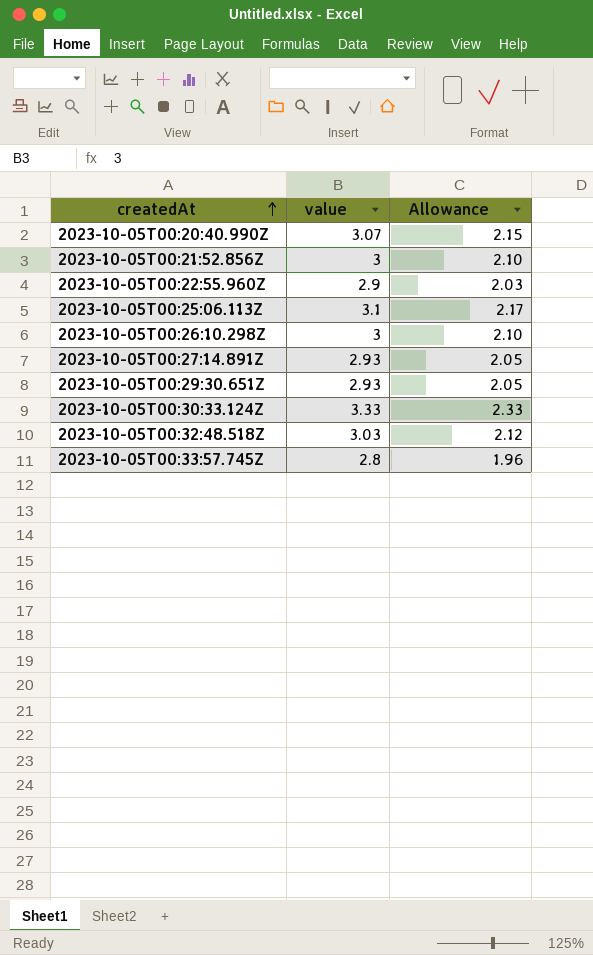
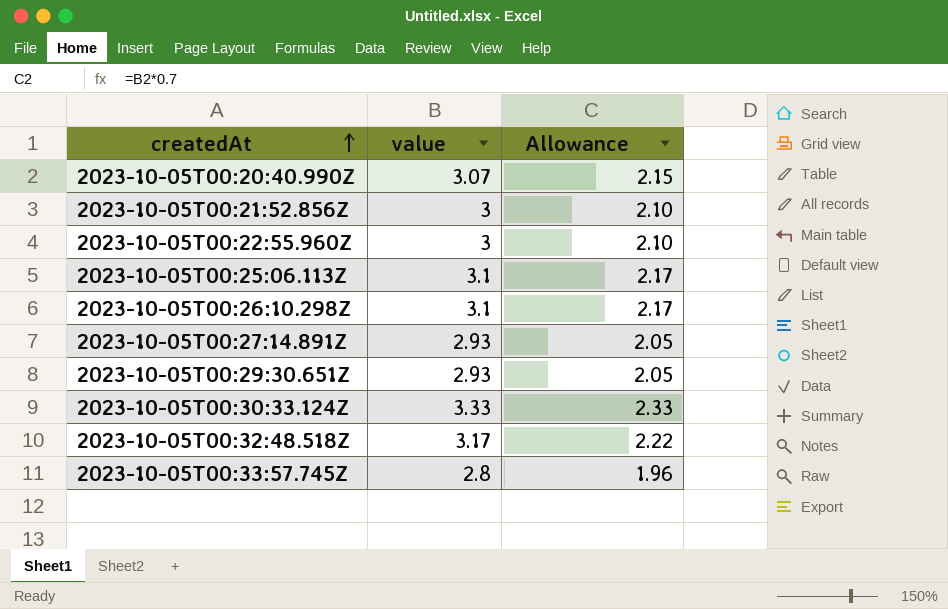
2023-10-05T00:22:55.960Z | value: 2.9 -> 3
2023-10-05T00:22:55.960Z | Allowance: 2.03 -> 2.10
2023-10-05T00:26:10.298Z | value: 3 -> 3.1
2023-10-05T00:26:10.298Z | Allowance: 2.10 -> 2.17
2023-10-05T00:32:48.518Z | value: 3.03 -> 3.17
2023-10-05T00:32:48.518Z | Allowance: 2.12 -> 2.22

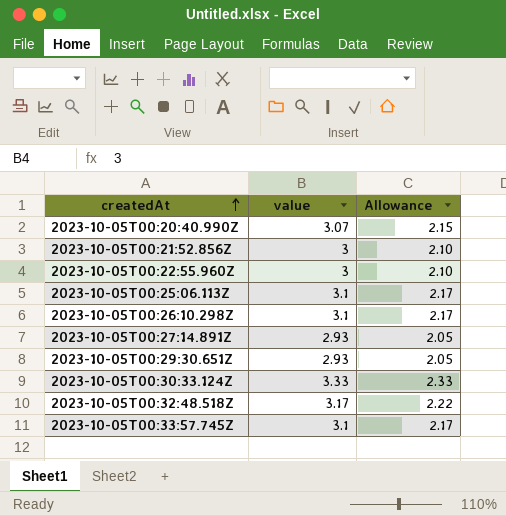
2023-10-05T00:33:57.745Z | value: 2.8 -> 3.1
2023-10-05T00:33:57.745Z | Allowance: 1.96 -> 2.17

